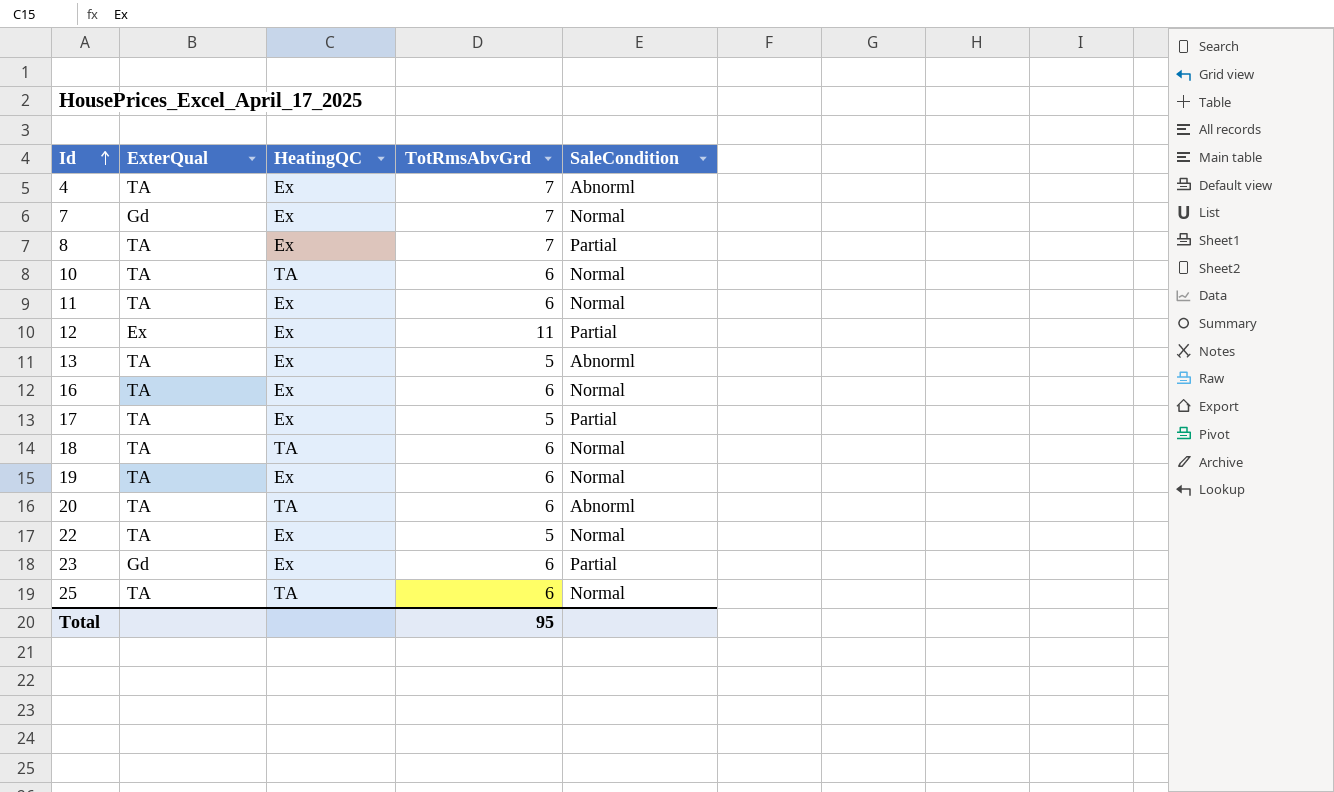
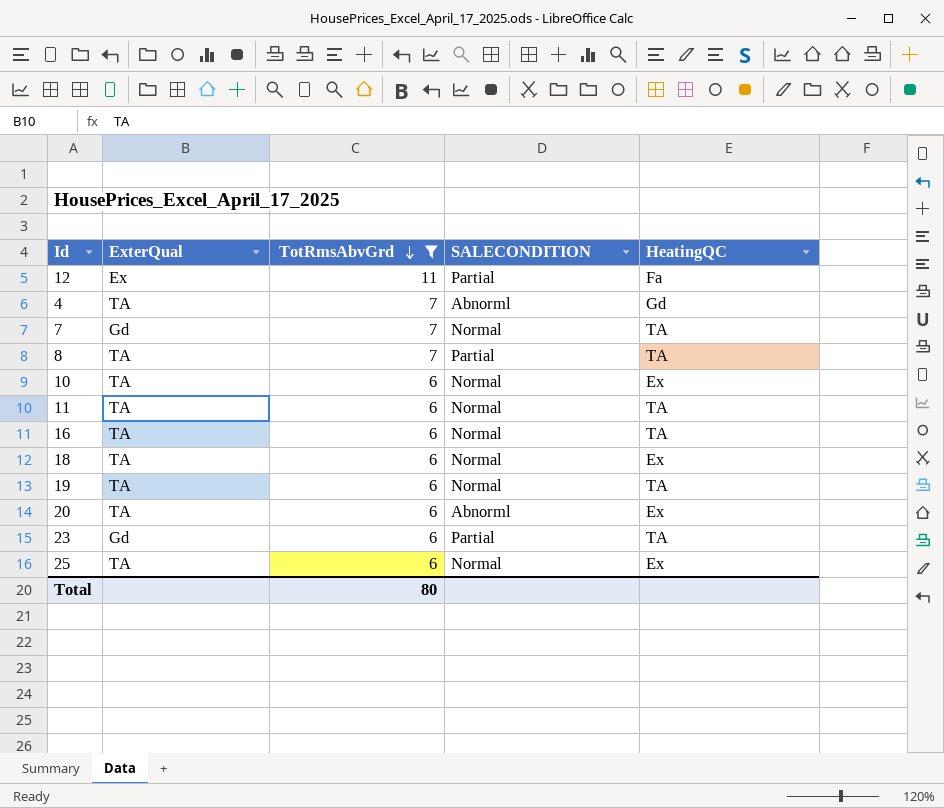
filter: none -> TotRmsAbvGrd != 5
row order: Id ascending -> TotRmsAbvGrd descending
column name: SaleCondition -> SALECONDITION
column HeatingQC | position: 3 -> 5
12 | HeatingQC: Ex -> Fa
4 | HeatingQC: Ex -> Gd
7 | HeatingQC: Ex -> TA
8 | HeatingQC: Ex -> TA
10 | HeatingQC: TA -> Ex
11 | HeatingQC: Ex -> TA
16 | HeatingQC: Ex -> TA
18 | HeatingQC: TA -> Ex
19 | HeatingQC: Ex -> TA
20 | HeatingQC: TA -> Ex
23 | HeatingQC: Ex -> TA
25 | HeatingQC: TA -> Ex
Total | TotRmsAbvGrd: 95 -> 80

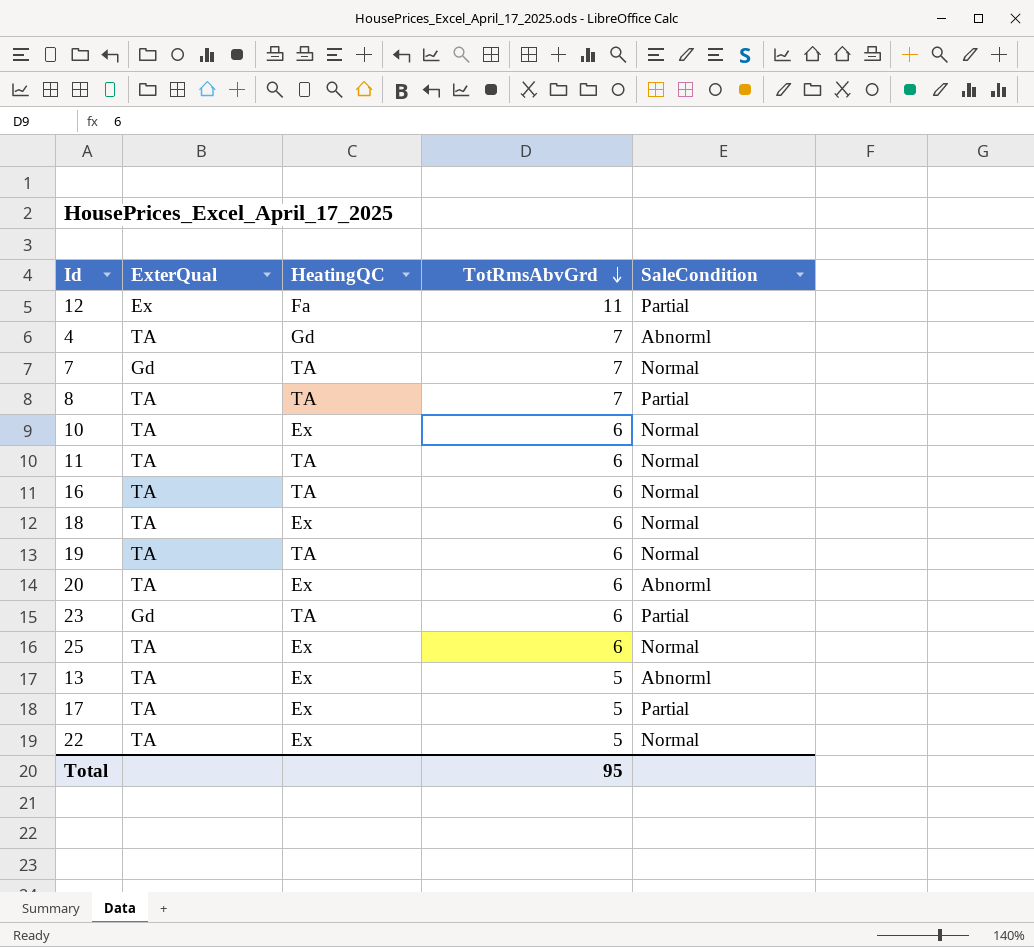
filter: TotRmsAbvGrd != 5 -> none
column HeatingQC | position: 5 -> 3
column name: SALECONDITION -> SaleCondition
Total | TotRmsAbvGrd: 80 -> 95

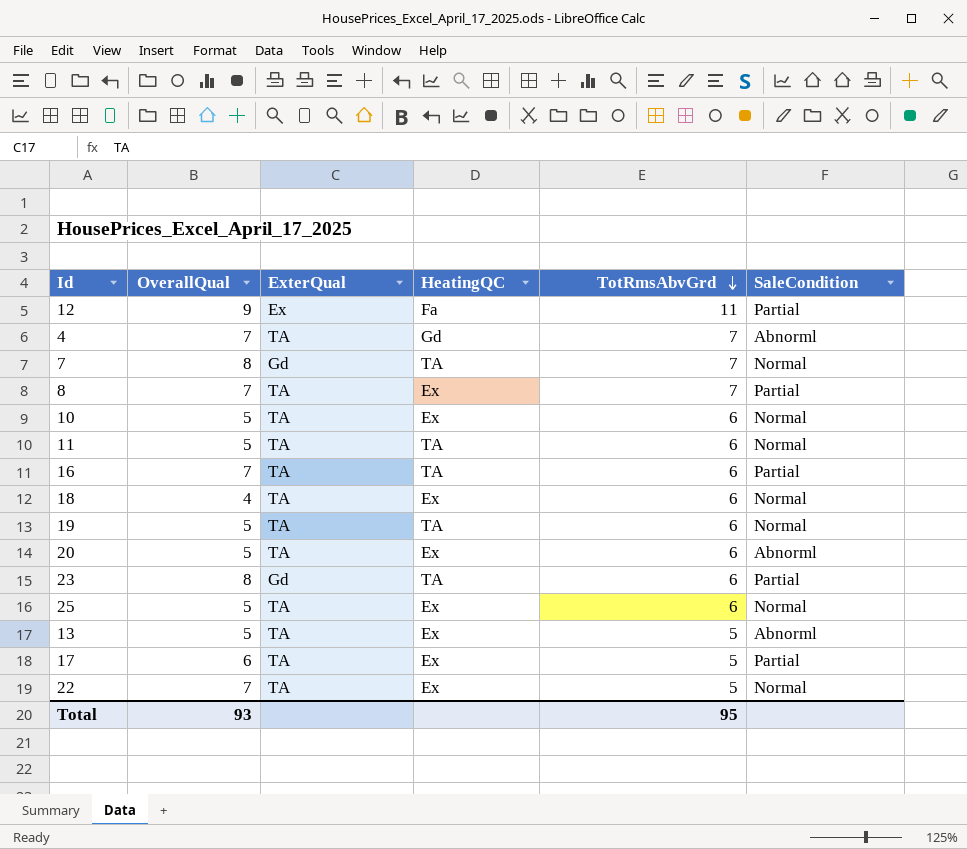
column OverallQual | position: none -> 2
8 | HeatingQC: TA -> Ex
16 | SaleCondition: Normal -> Partial

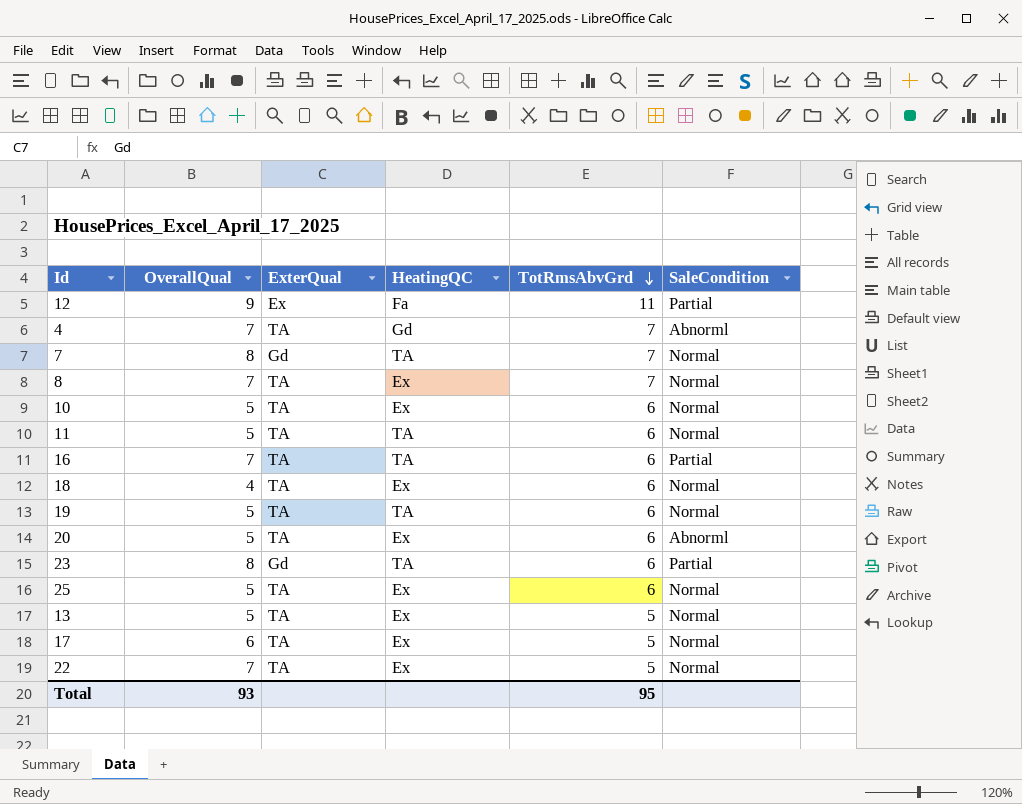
8 | SaleCondition: Partial -> Normal
13 | SaleCondition: Abnorml -> Normal
17 | SaleCondition: Partial -> Normal

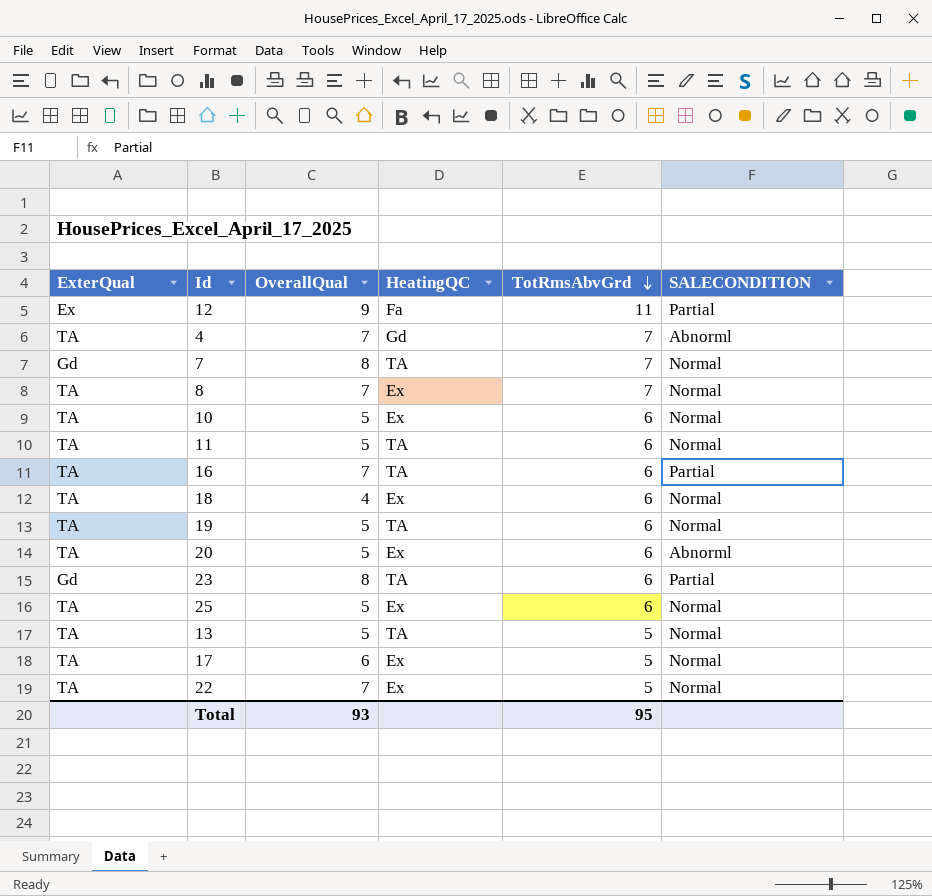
column ExterQual | position: 3 -> 1
column name: SaleCondition -> SALECONDITION
13 | HeatingQC: Ex -> TA

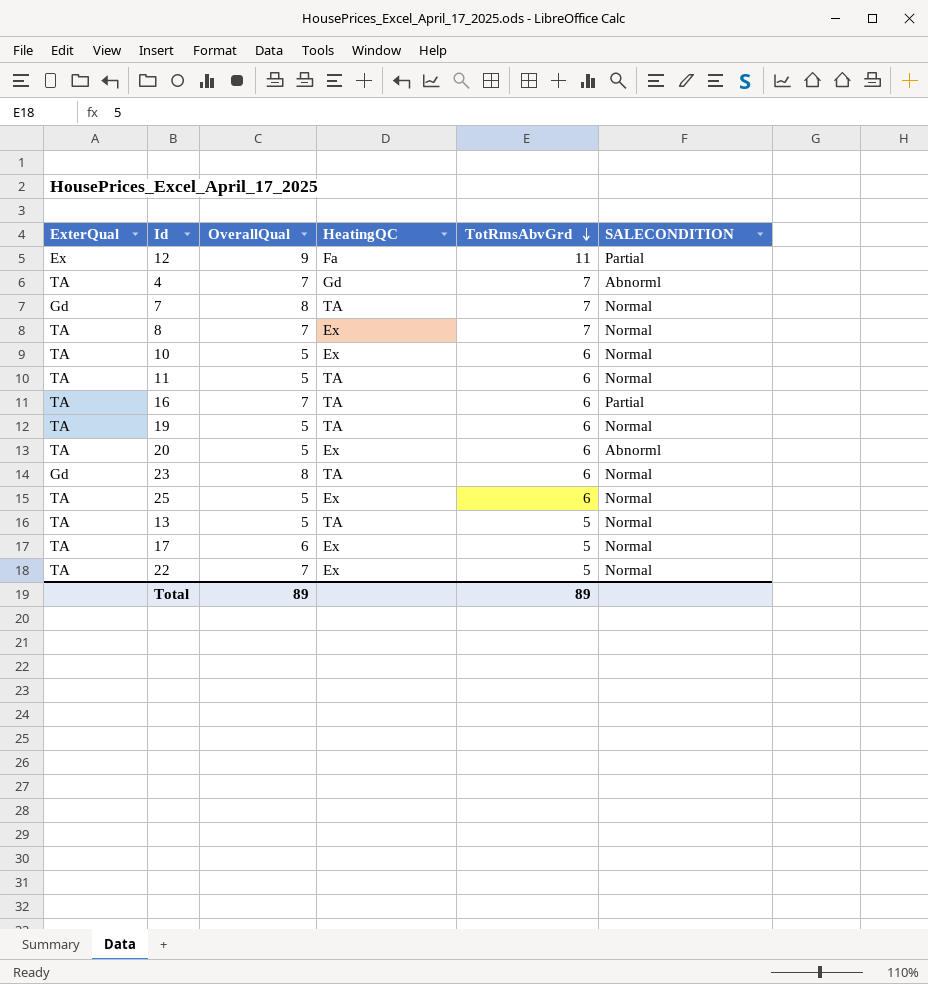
row 18: TA | 4 | Ex | 6 | Normal -> none
23 | SALECONDITION: Partial -> Normal
Total | OverallQual: 93 -> 89
Total | TotRmsAbvGrd: 95 -> 89

